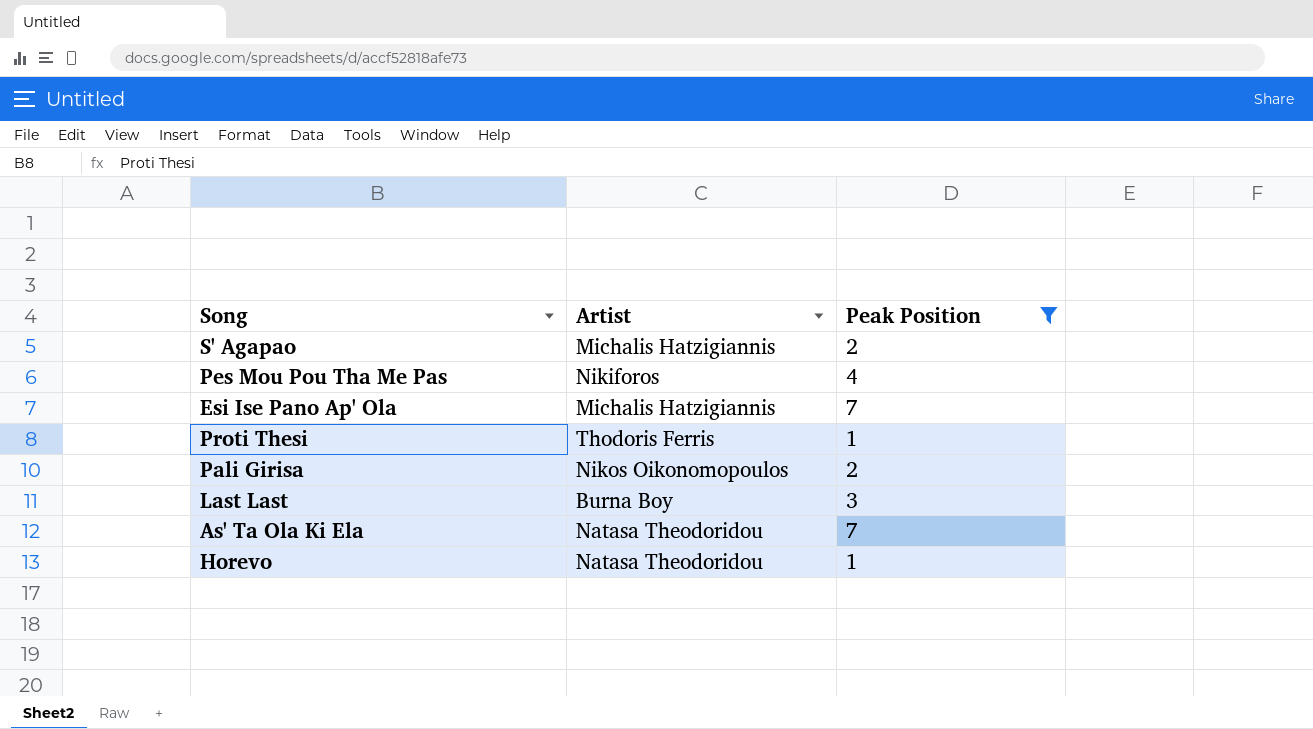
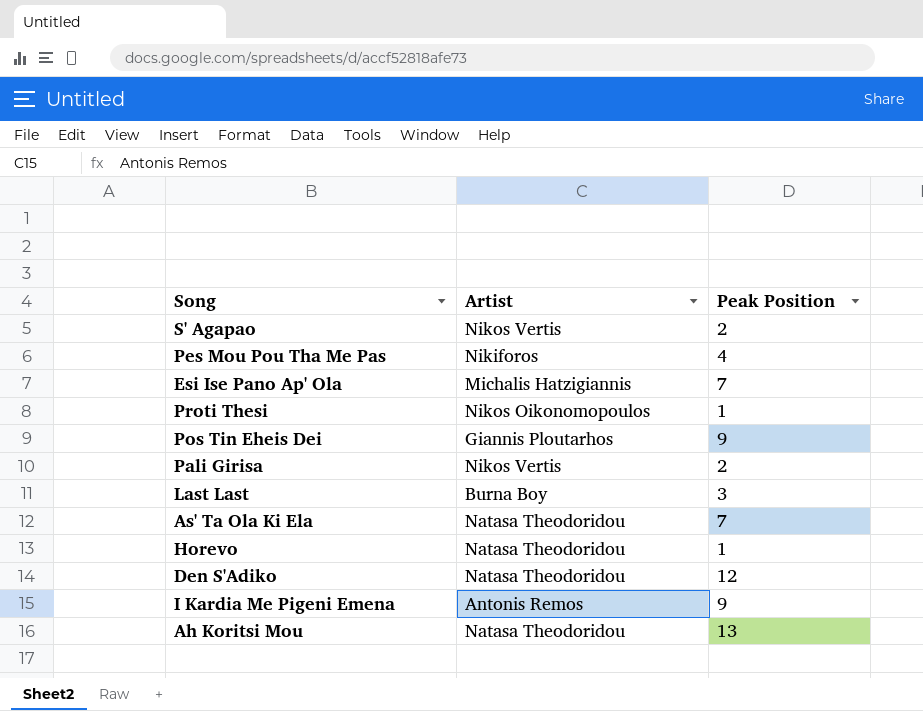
filter: Peak Position <= 7 -> none
S' Agapao | Artist: Michalis Hatzigiannis -> Nikos Vertis
Proti Thesi | Artist: Thodoris Ferris -> Nikos Oikonomopoulos
Pali Girisa | Artist: Nikos Oikonomopoulos -> Nikos Vertis

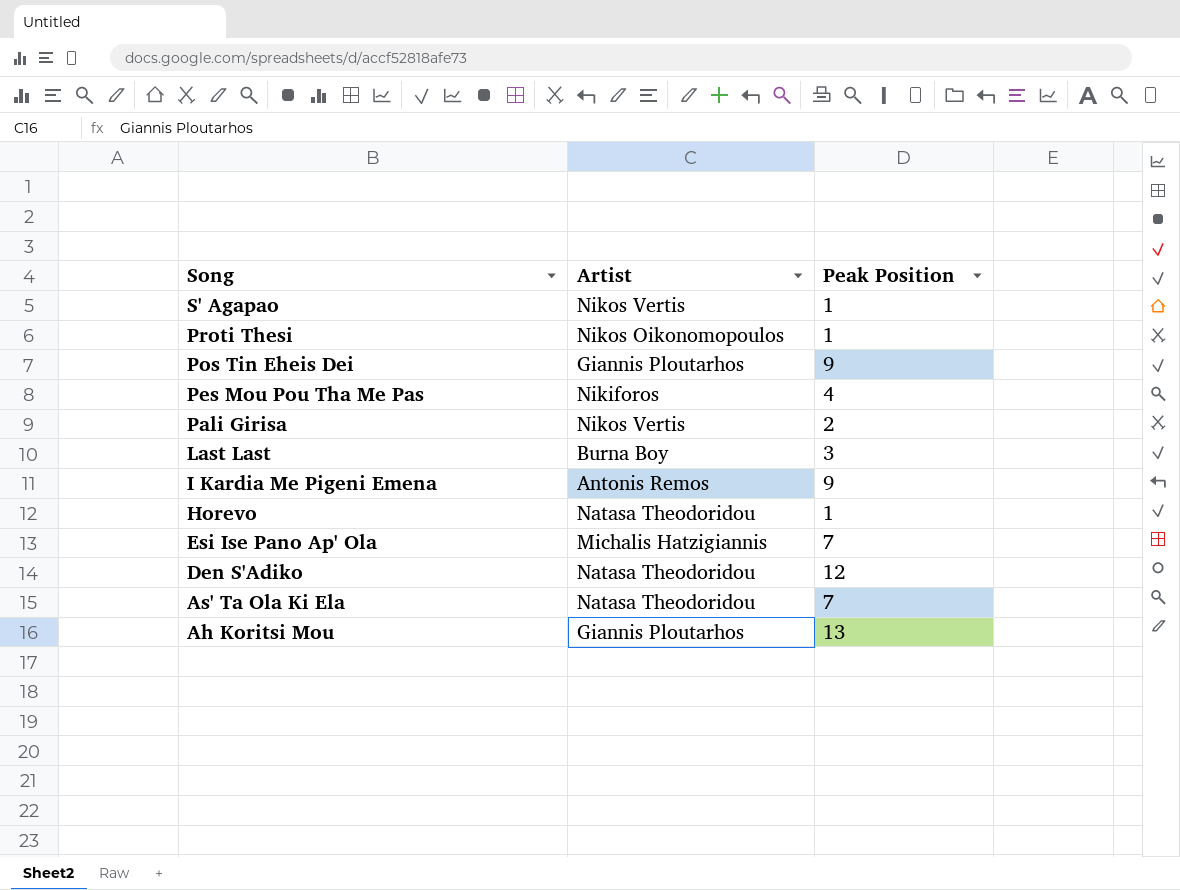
row order: none -> Song descending
S' Agapao | Peak Position: 2 -> 1
Ah Koritsi Mou | Artist: Natasa Theodoridou -> Giannis Ploutarhos

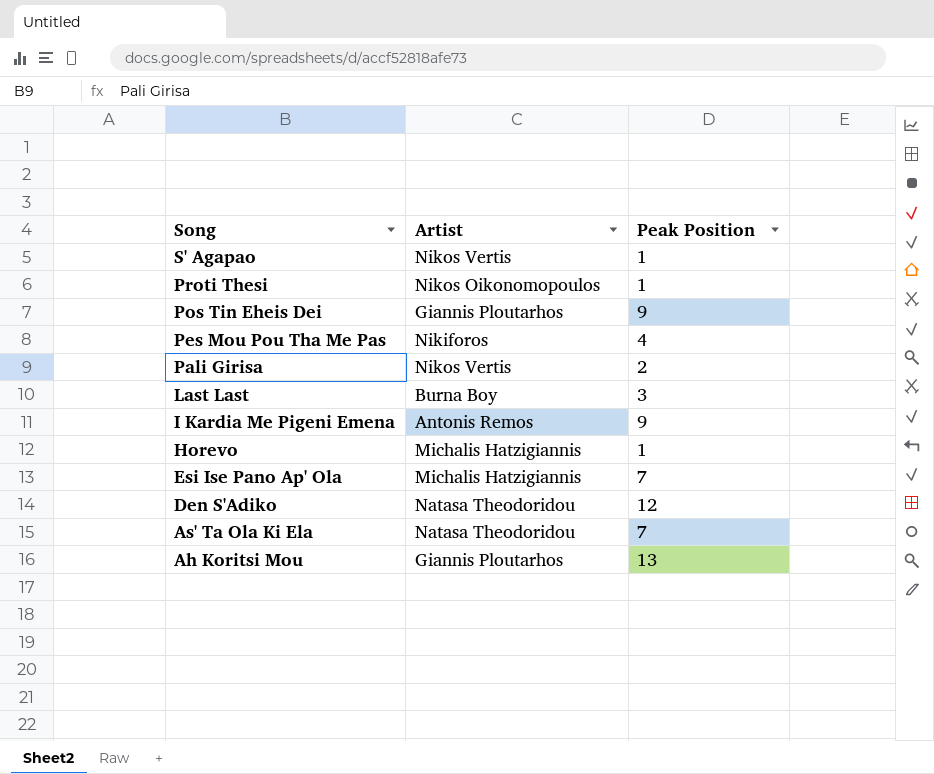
Horevo | Artist: Natasa Theodoridou -> Michalis Hatzigiannis

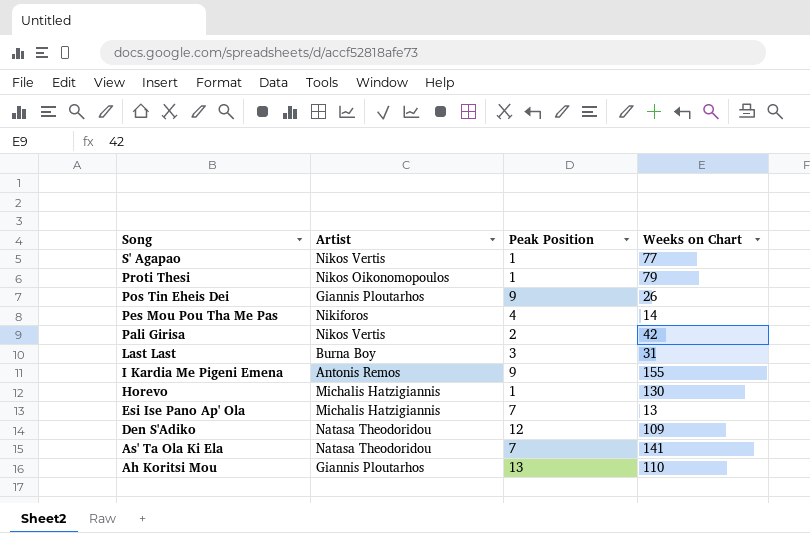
column Weeks on Chart | position: none -> 4

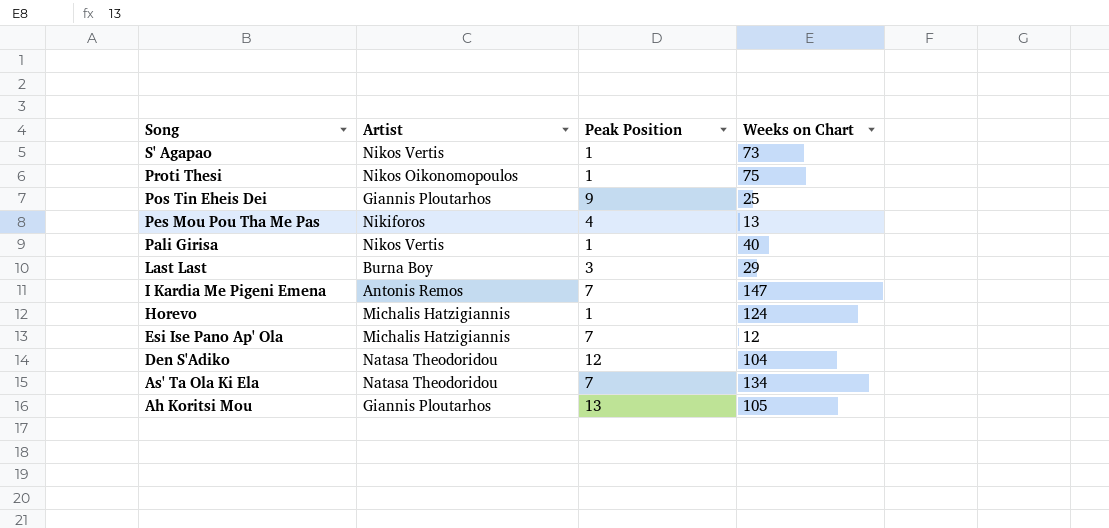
S' Agapao | Weeks on Chart: 77 -> 73
Proti Thesi | Weeks on Chart: 79 -> 75
Pos Tin Eheis Dei | Weeks on Chart: 26 -> 25
Pes Mou Pou Tha Me Pas | Weeks on Chart: 14 -> 13
Pali Girisa | Peak Position: 2 -> 1
Pali Girisa | Weeks on Chart: 42 -> 40
Last Last | Weeks on Chart: 31 -> 29
I Kardia Me Pigeni Emena | Peak Position: 9 -> 7
I Kardia Me Pigeni Emena | Weeks on Chart: 155 -> 147
Horevo | Weeks on Chart: 130 -> 124
Esi Ise Pano Ap' Ola | Weeks on Chart: 13 -> 12
Den S'Adiko | Weeks on Chart: 109 -> 104
As' Ta Ola Ki Ela | Weeks on Chart: 141 -> 134
Ah Koritsi Mou | Weeks on Chart: 110 -> 105

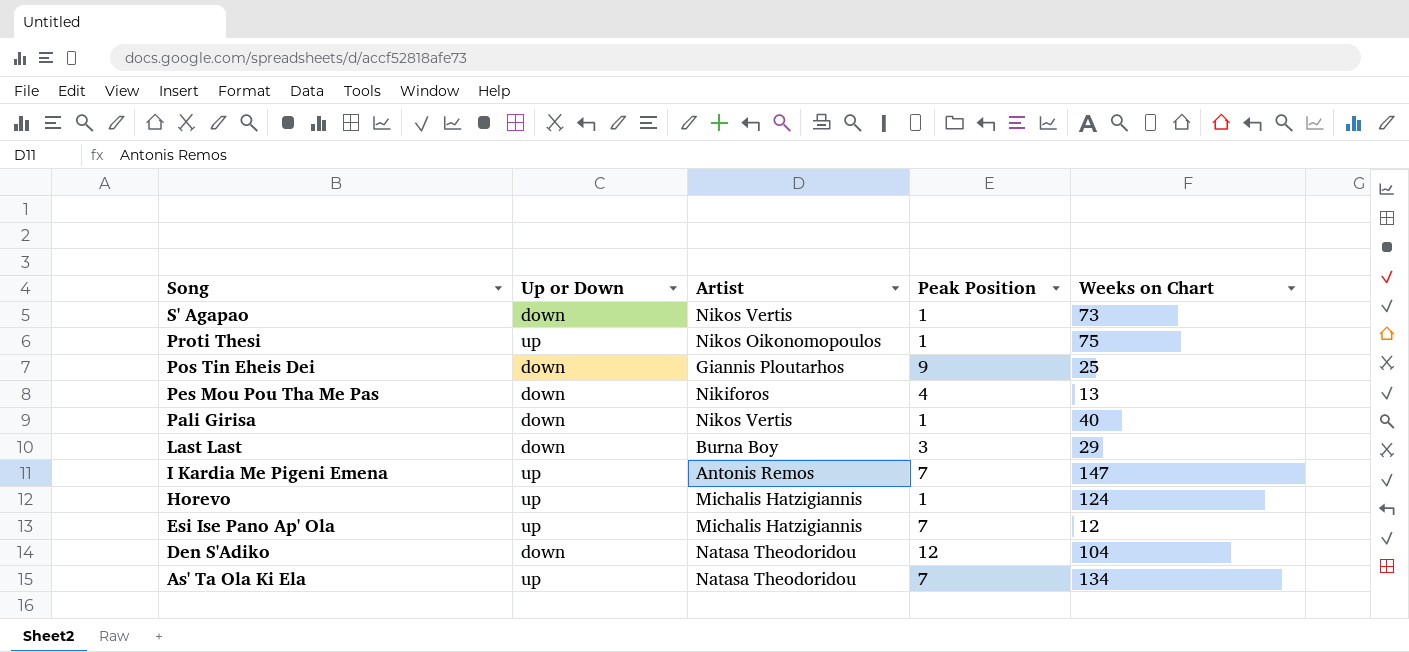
column Up or Down | position: none -> 2
row Ah Koritsi Mou: Giannis Ploutarhos | 13 | 105 -> none

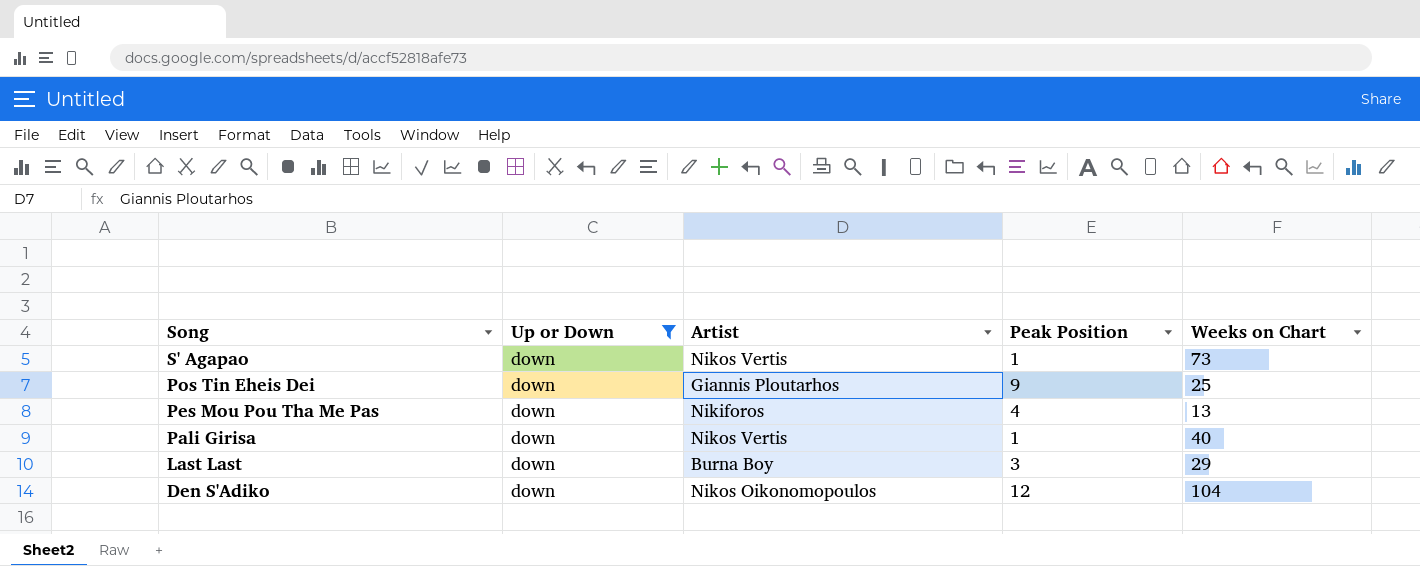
filter: none -> Up or Down = down
Den S'Adiko | Artist: Natasa Theodoridou -> Nikos Oikonomopoulos

